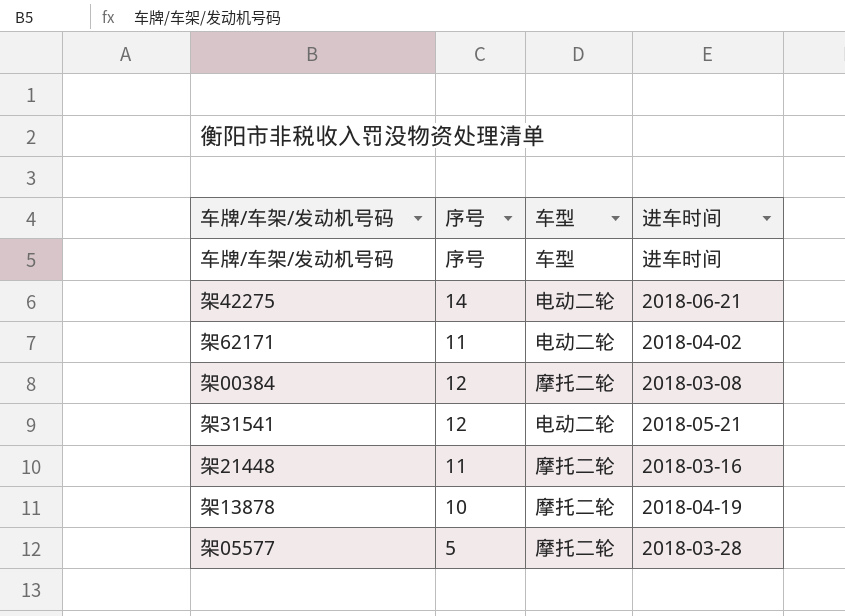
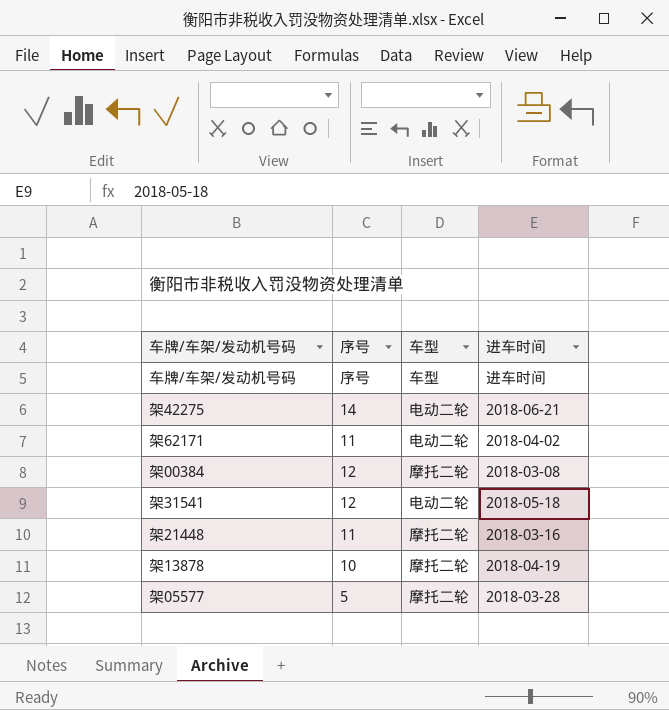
架31541 | 进车时间: 2018-05-21 -> 2018-05-18

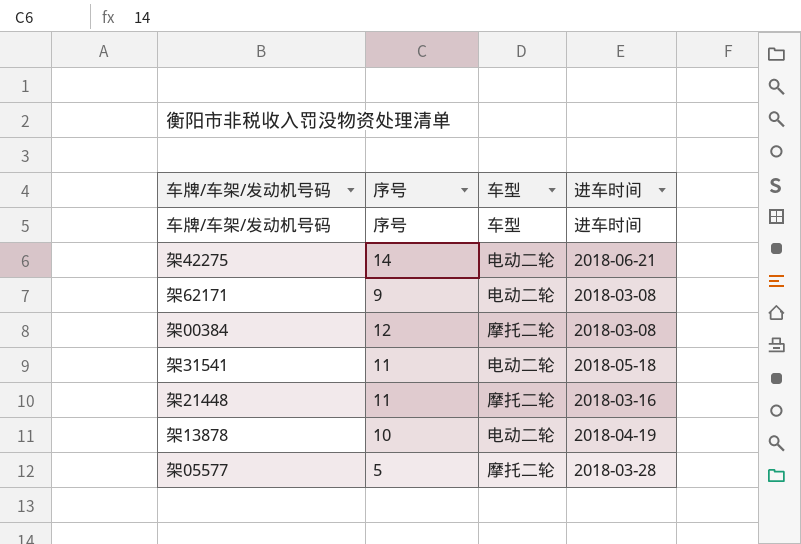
架62171 | 序号: 11 -> 9
架62171 | 进车时间: 2018-04-02 -> 2018-03-08
架31541 | 序号: 12 -> 11
架13878 | 车型: 摩托二轮 -> 电动二轮

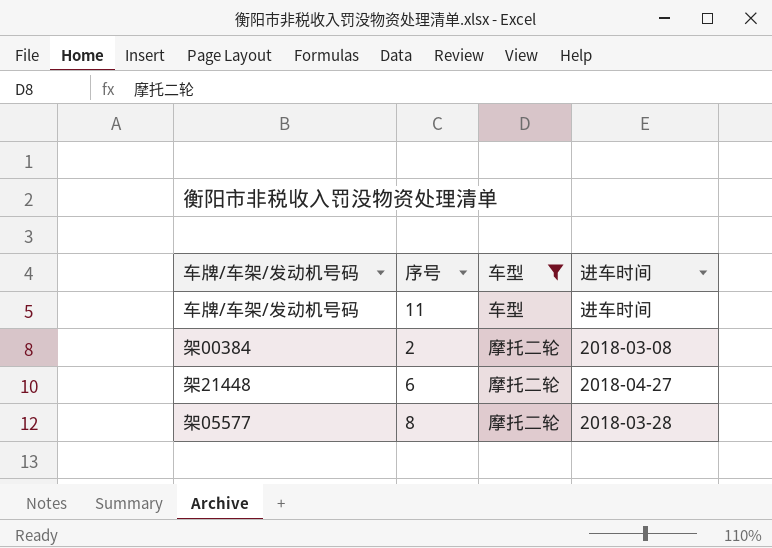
filter: none -> 车型 != 电动二轮
车牌/车架/发动机号码 | 序号: 序号 -> 11
架00384 | 序号: 12 -> 2
架21448 | 序号: 11 -> 6
架21448 | 进车时间: 2018-03-16 -> 2018-04-27
架05577 | 序号: 5 -> 8

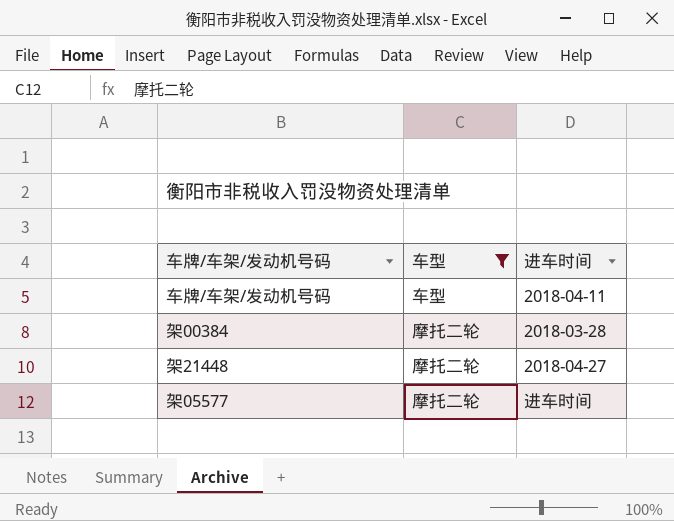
column 序号 | position: 2 -> none
车牌/车架/发动机号码 | 进车时间: 进车时间 -> 2018-04-11
架00384 | 进车时间: 2018-03-08 -> 2018-03-28
架05577 | 进车时间: 2018-03-28 -> 进车时间

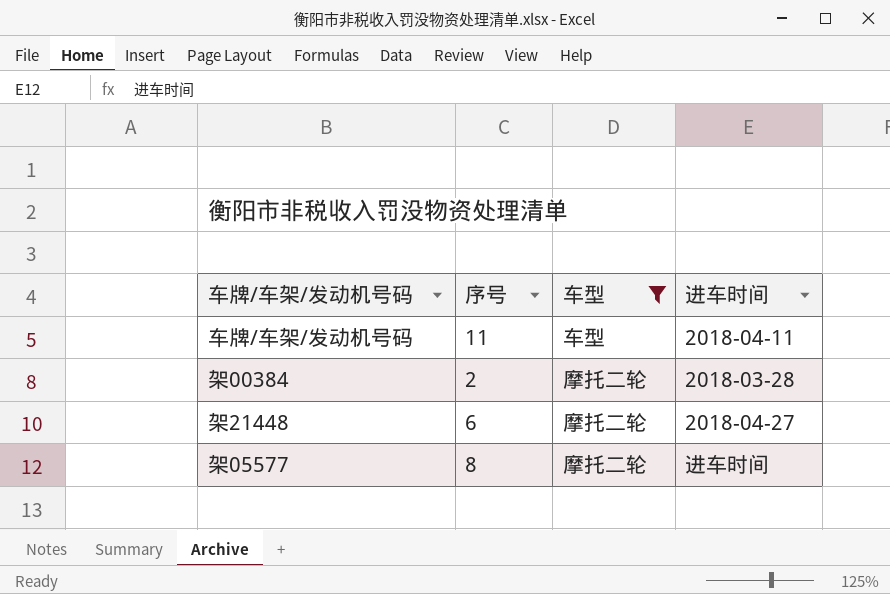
column 序号 | position: none -> 2

